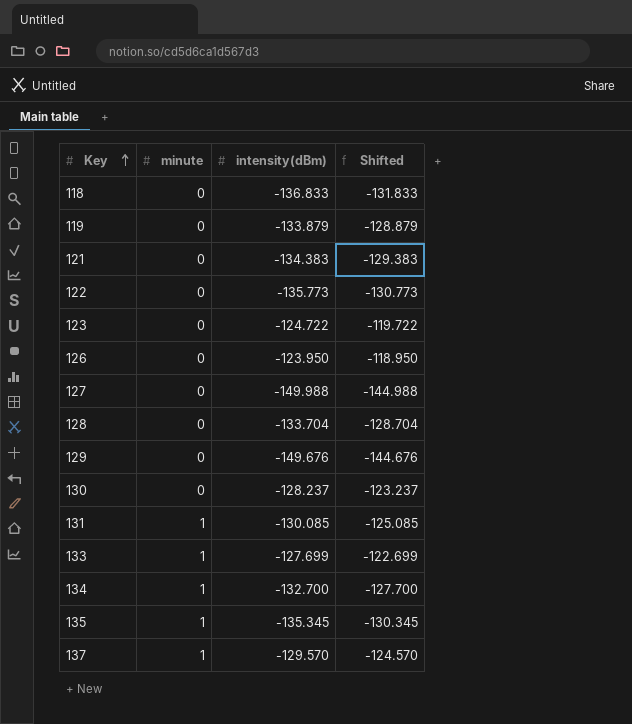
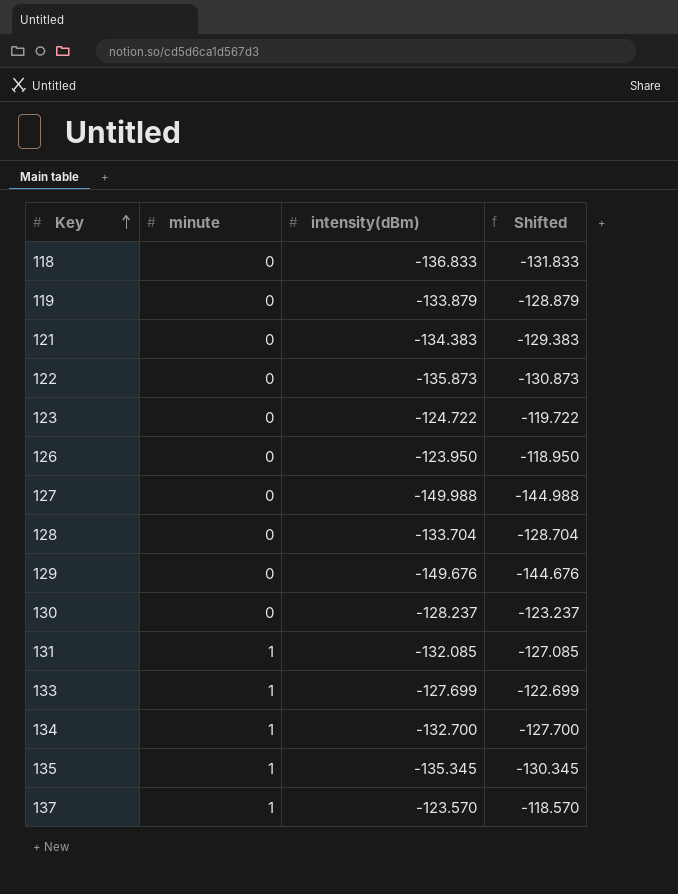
122 | intensity(dBm): -135.773 -> -135.873
122 | Shifted: -130.773 -> -130.873
131 | intensity(dBm): -130.085 -> -132.085
131 | Shifted: -125.085 -> -127.085
137 | intensity(dBm): -129.570 -> -123.570
137 | Shifted: -124.570 -> -118.570

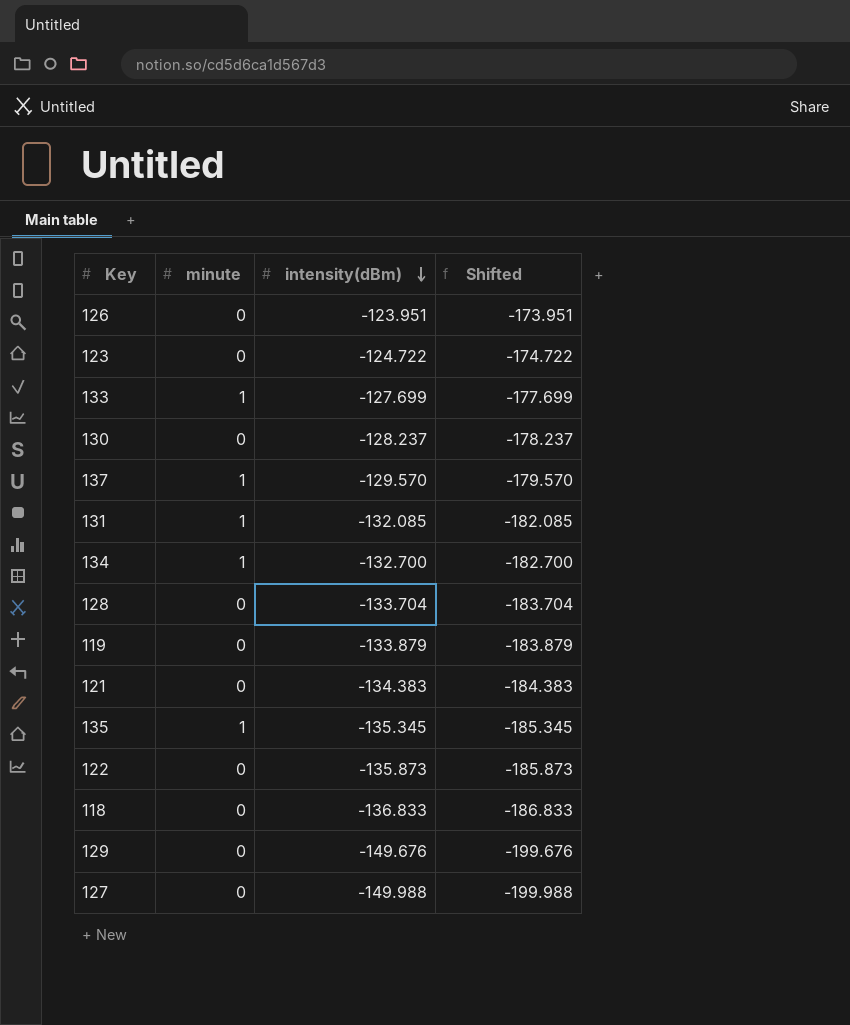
row order: Key ascending -> intensity(dBm) descending
column Shifted | formula: [intensity(dBm)] + 5 -> [intensity(dBm)] - 50
126 | intensity(dBm): -123.950 -> -123.951
137 | intensity(dBm): -123.570 -> -129.570

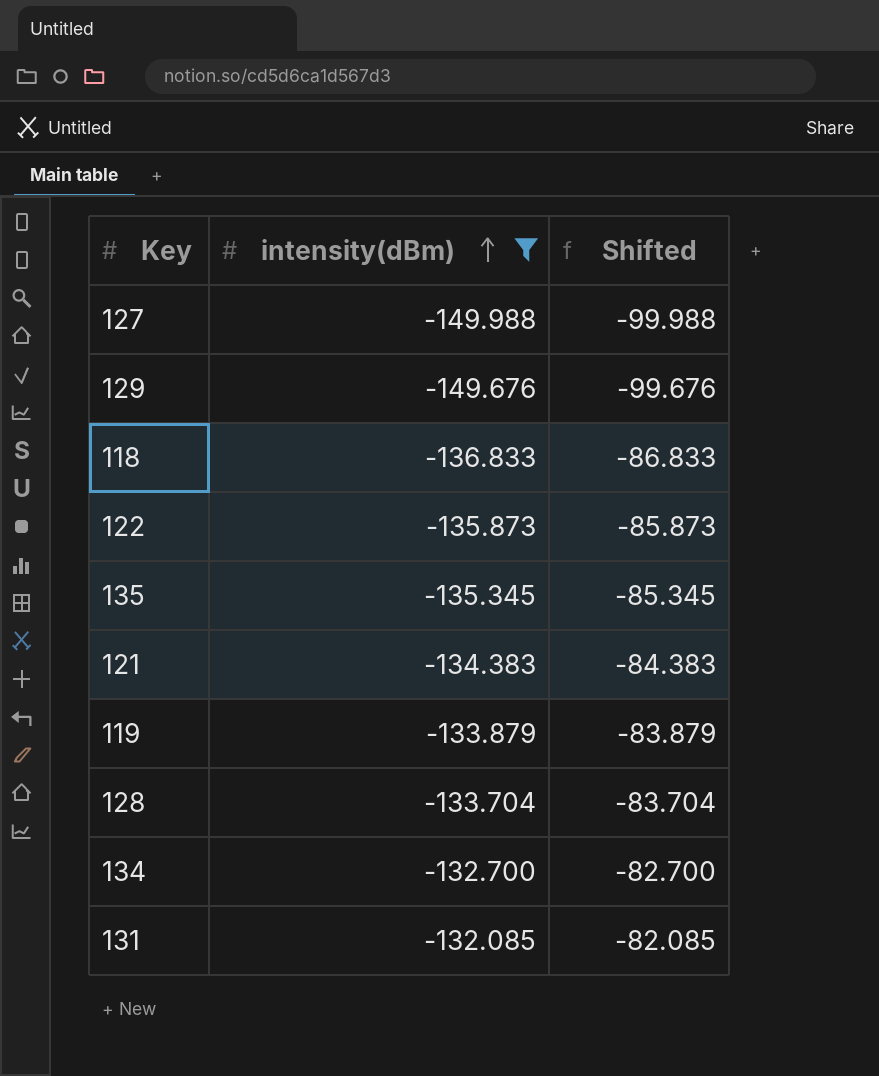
filter: none -> intensity(dBm) <= -132.085
row order: intensity(dBm) descending -> intensity(dBm) ascending
column minute | position: 2 -> none
column Shifted | formula: [intensity(dBm)] - 50 -> [intensity(dBm)] + 50

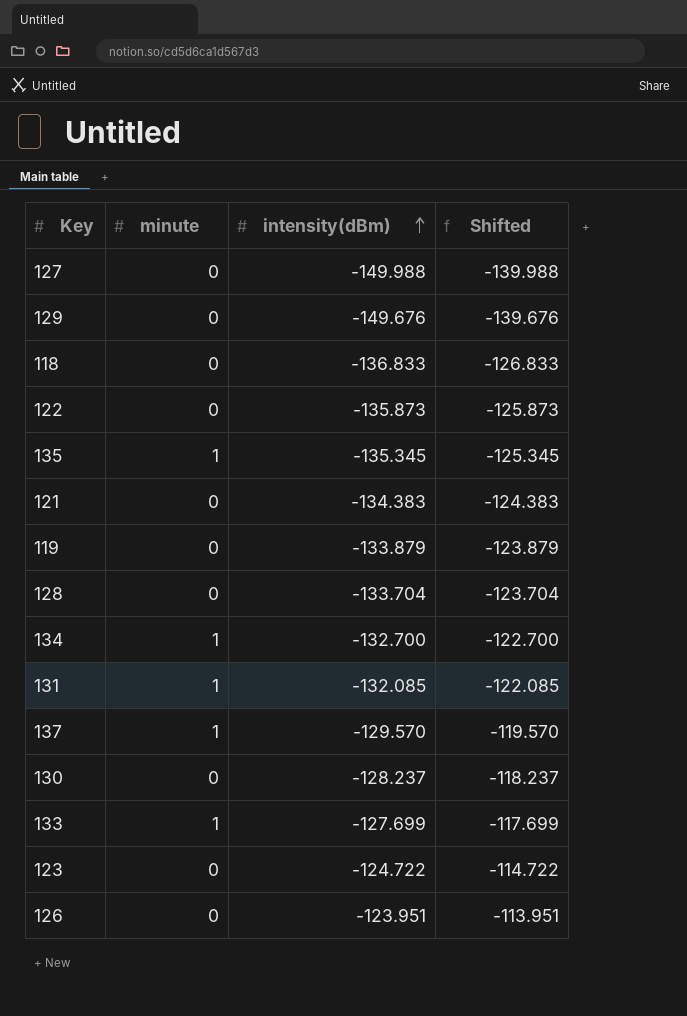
filter: intensity(dBm) <= -132.085 -> none
column minute | position: none -> 2
column Shifted | formula: [intensity(dBm)] + 50 -> [intensity(dBm)] + 10

